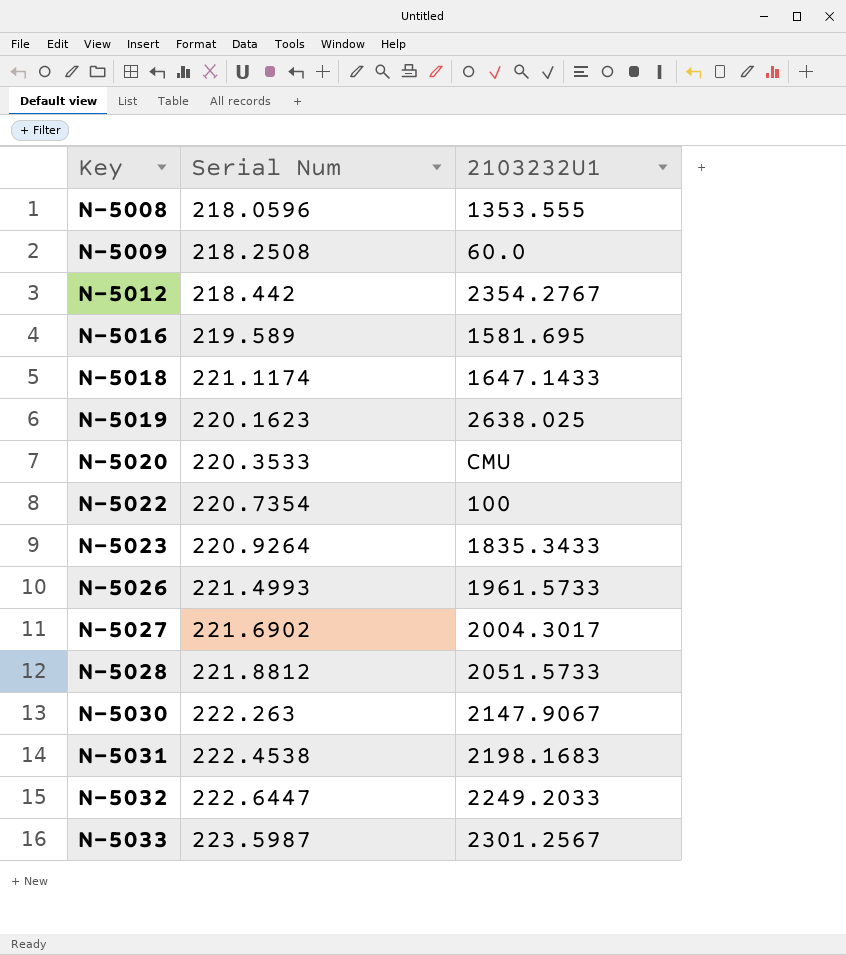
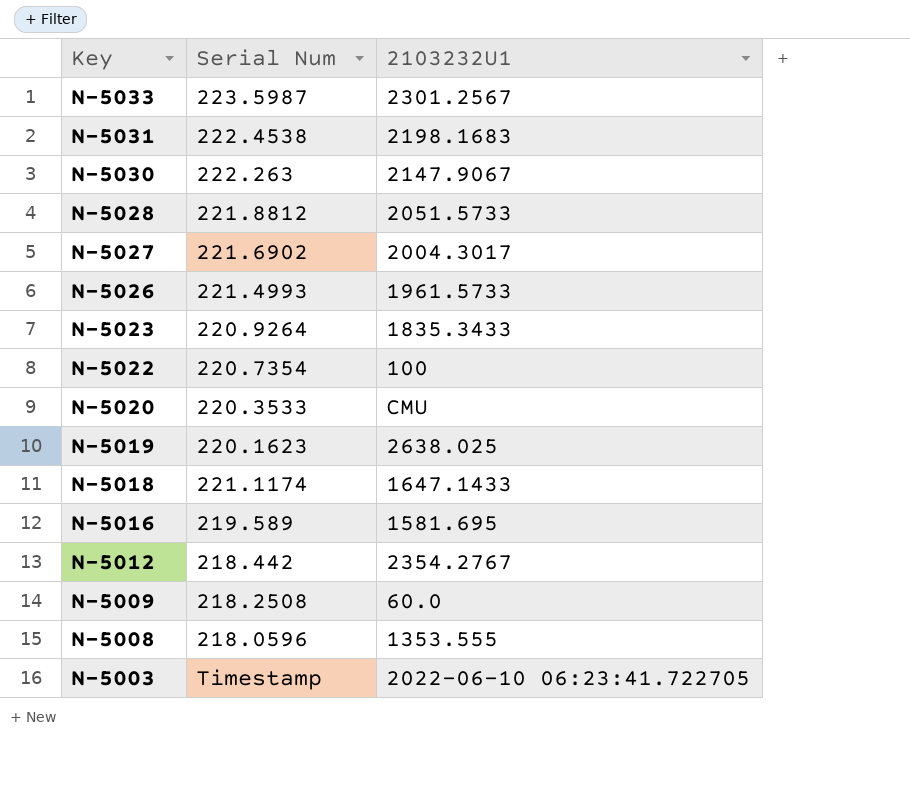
row order: Key ascending -> Key descending
row N-5032: 222.6447 | 2249.2033 -> none
row N-5003: none -> Timestamp | 2022-06-10 06:23:41.722705

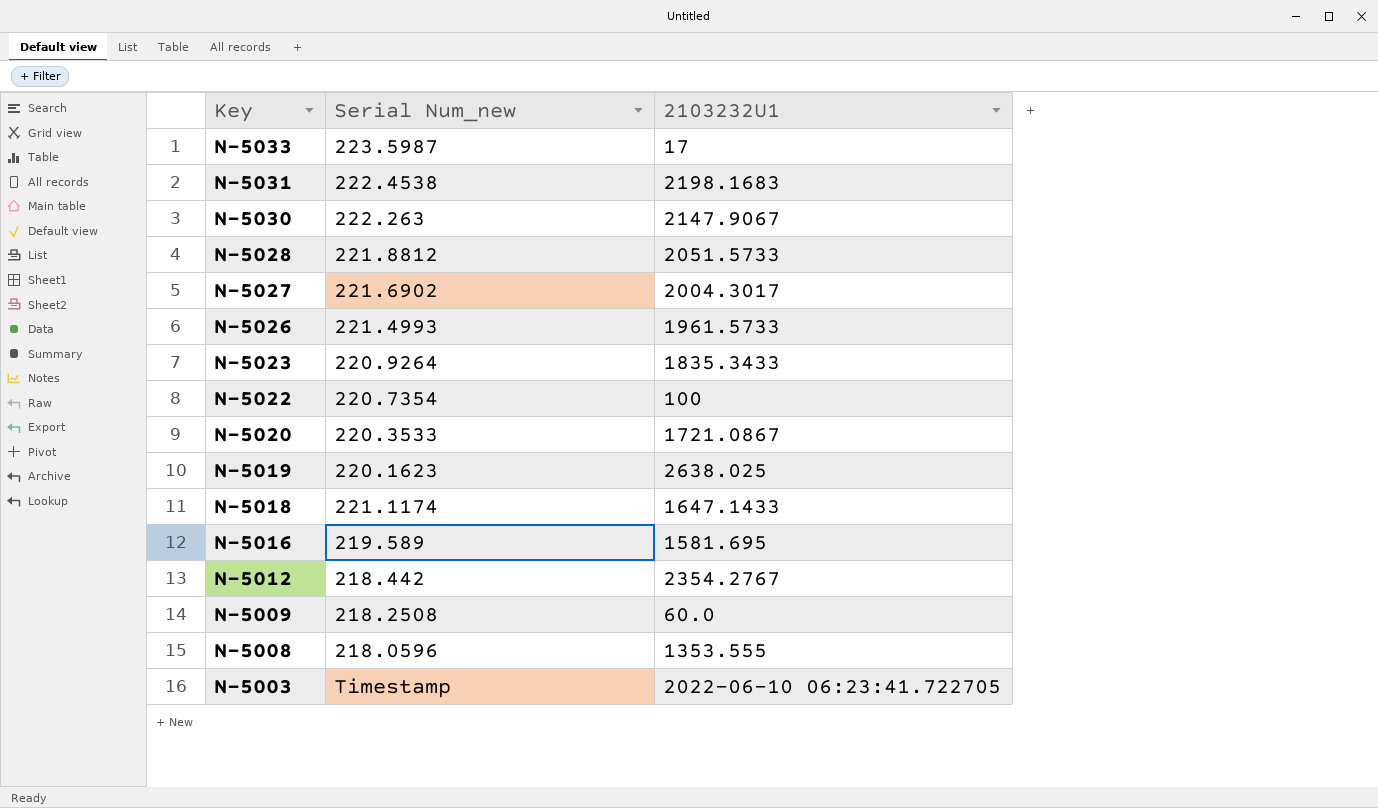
column name: Serial Num -> Serial Num_new
N-5033 | 2103232U1: 2301.2567 -> 17
N-5020 | 2103232U1: CMU -> 1721.0867

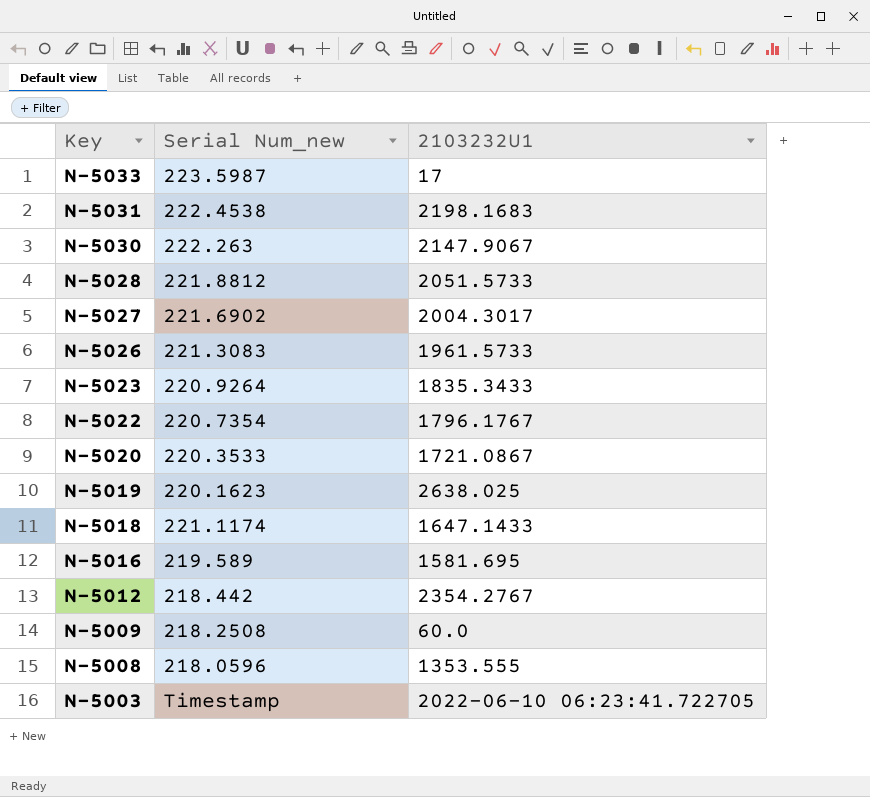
N-5026 | Serial Num_new: 221.4993 -> 221.3083
N-5022 | 2103232U1: 100 -> 1796.1767

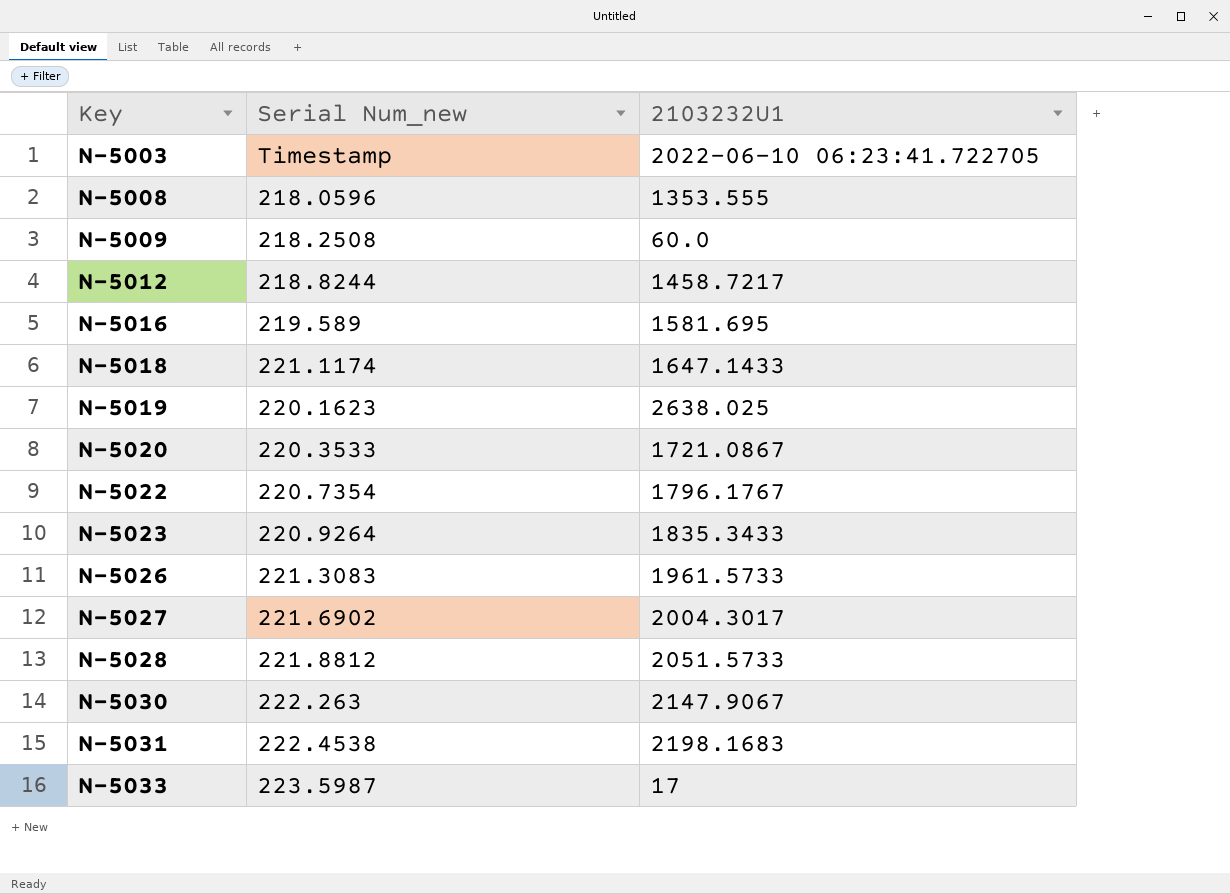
row order: Key descending -> Key ascending
N-5012 | Serial Num_new: 218.442 -> 218.8244
N-5012 | 2103232U1: 2354.2767 -> 1458.7217

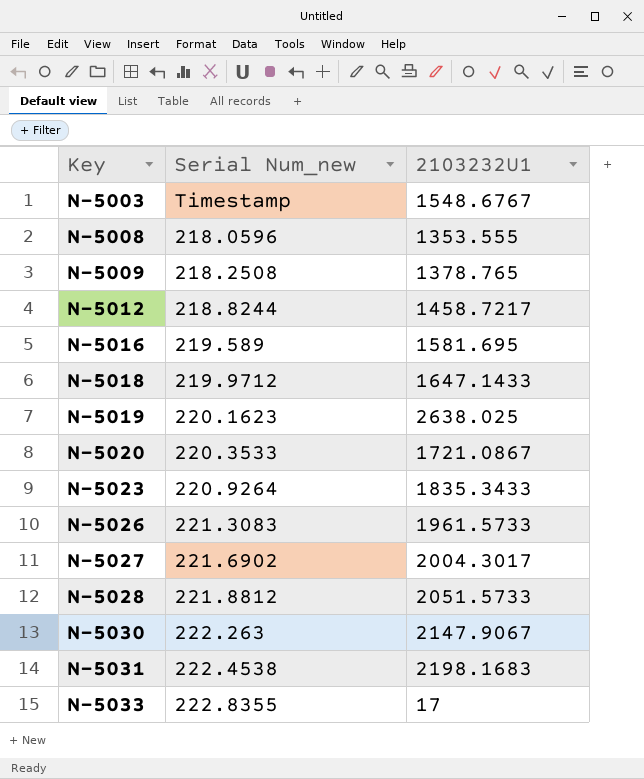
row N-5022: 220.7354 | 1796.1767 -> none
N-5003 | 2103232U1: 2022-06-10 06:23:41.722705 -> 1548.6767
N-5009 | 2103232U1: 60.0 -> 1378.765
N-5018 | Serial Num_new: 221.1174 -> 219.9712
N-5033 | Serial Num_new: 223.5987 -> 222.8355

